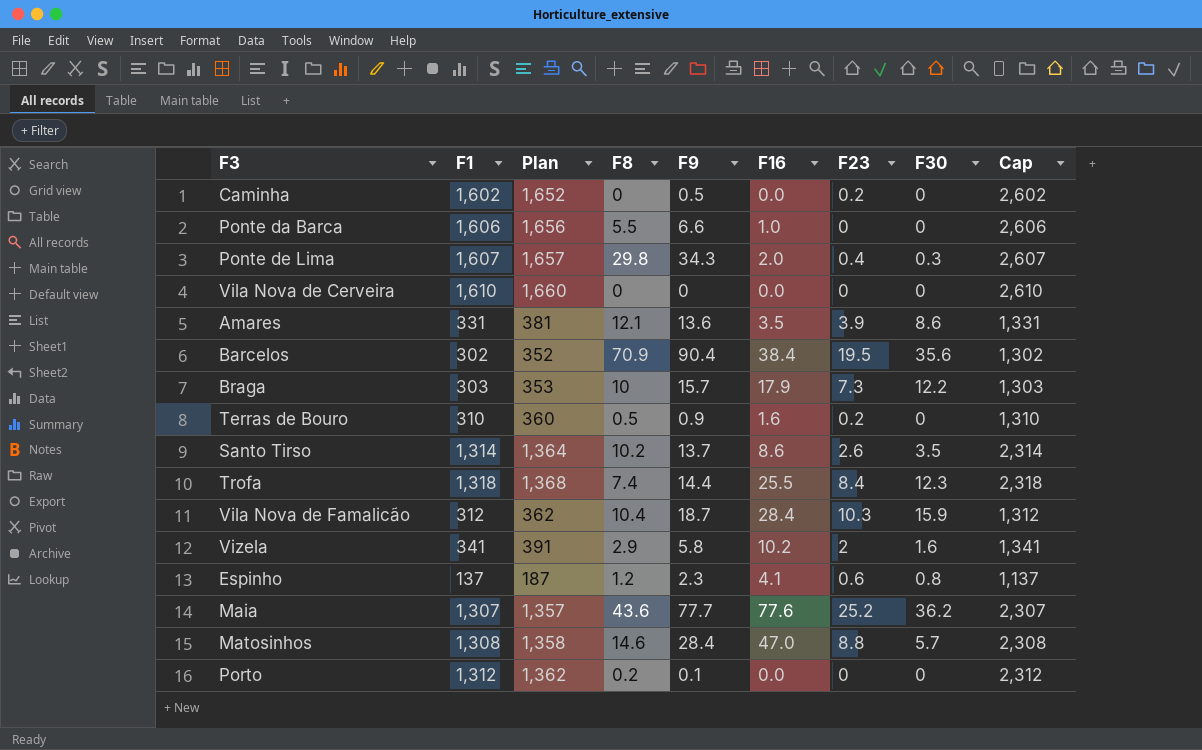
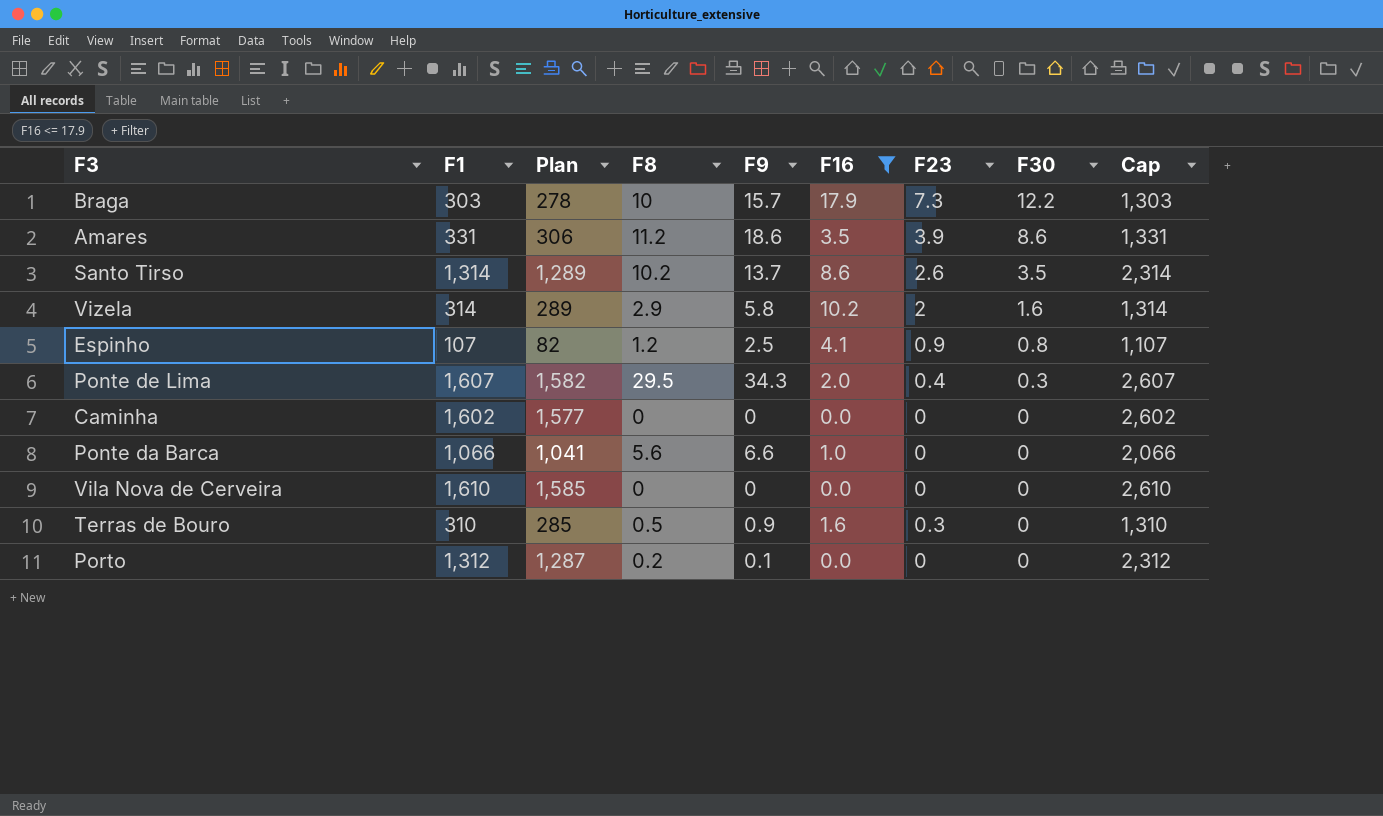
filter: none -> F16 <= 17.9
row order: none -> F30 descending
column Plan | formula: [F1] + 50 -> [F1] - 25
Amares | F8: 12.1 -> 11.2
Amares | F9: 13.6 -> 18.6
Vizela | F1: 341 -> 314
Vizela | Cap: 1,341 -> 1,314
Espinho | F1: 137 -> 107
Espinho | F9: 2.3 -> 2.5
Espinho | F23: 0.6 -> 0.9
Espinho | Cap: 1,137 -> 1,107
Ponte de Lima | F8: 29.8 -> 29.5
Caminha | F9: 0.5 -> 0
Caminha | F23: 0.2 -> 0
Ponte da Barca | F1: 1,606 -> 1,066
Ponte da Barca | F8: 5.5 -> 5.6
Ponte da Barca | Cap: 2,606 -> 2,066
Terras de Bouro | F23: 0.2 -> 0.3

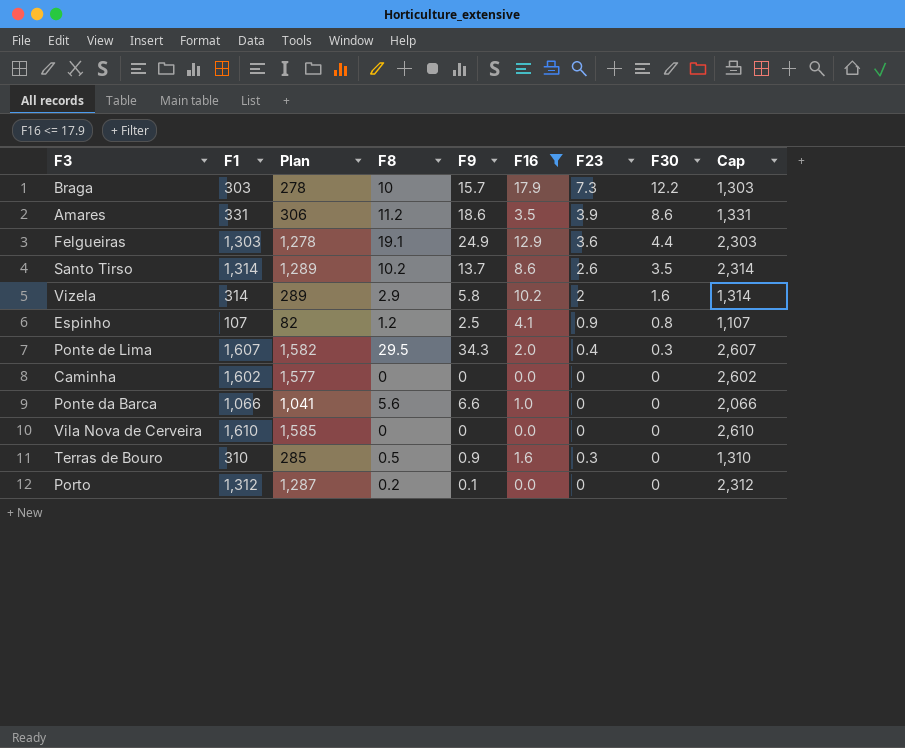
row Felgueiras: none -> 1,303 | 1,278 | 19.1 | 24.9 | 12.9 | 3.6 | 4.4 | 2,303

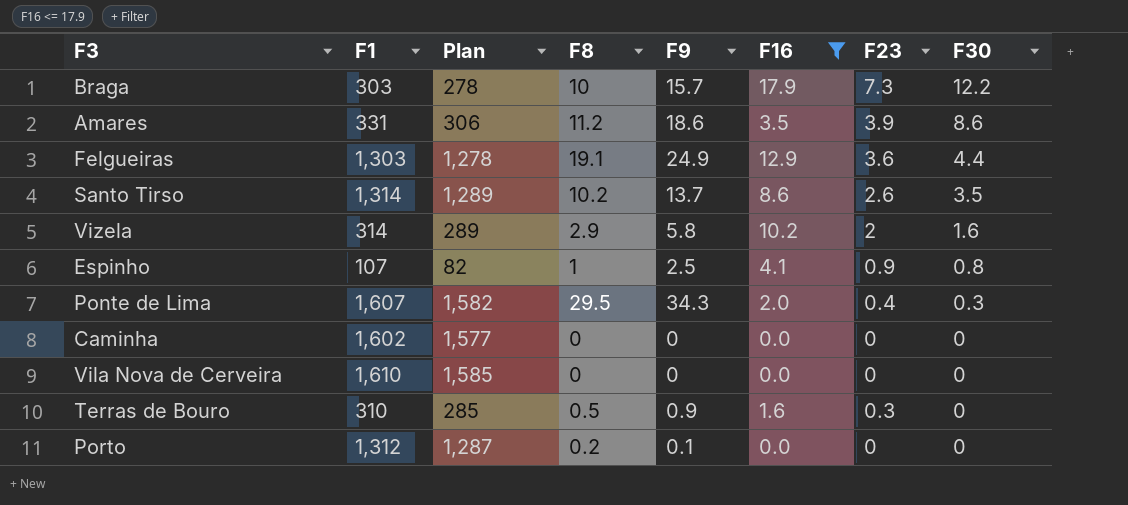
column Cap | formula: [F1] + 1000 -> none
row Ponte da Barca: 1,066 | 1,041 | 5.6 | 6.6 | 1.0 | 0 | 0 | 2,066 -> none
Espinho | F8: 1.2 -> 1

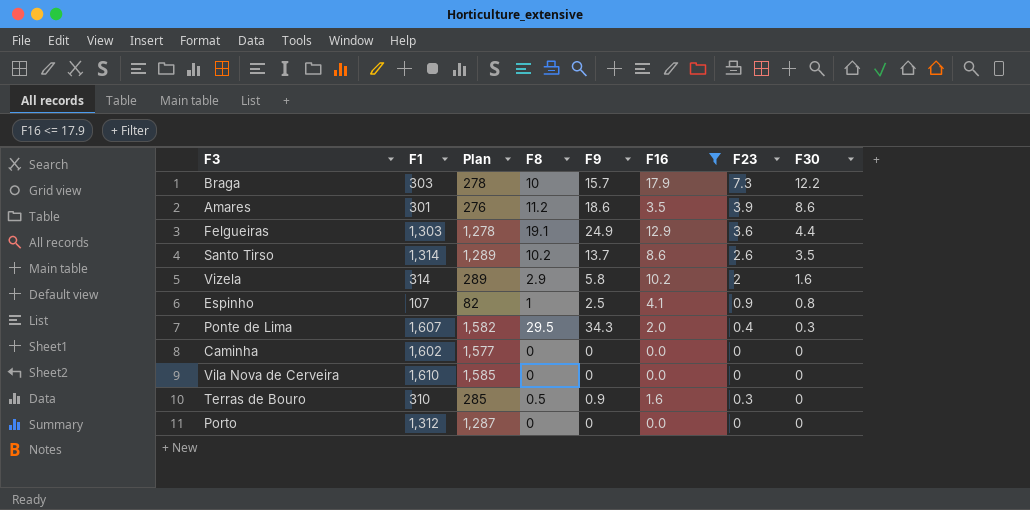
Amares | F1: 331 -> 301
Amares | Plan: 306 -> 276
Porto | F8: 0.2 -> 0
Porto | F9: 0.1 -> 0

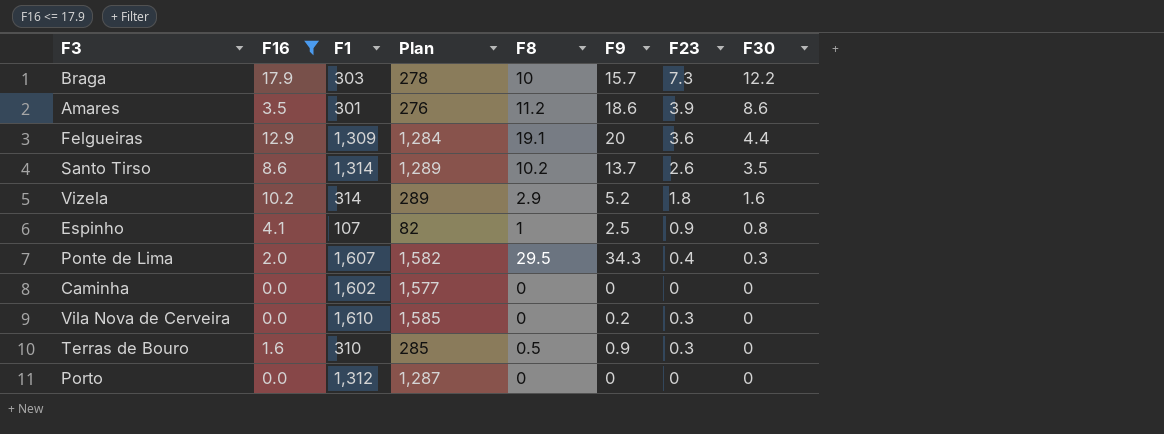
column F16 | position: 6 -> 2
Felgueiras | F1: 1,303 -> 1,309
Felgueiras | Plan: 1,278 -> 1,284
Felgueiras | F9: 24.9 -> 20
Vizela | F9: 5.8 -> 5.2
Vizela | F23: 2 -> 1.8
Vila Nova de Cerveira | F9: 0 -> 0.2
Vila Nova de Cerveira | F23: 0 -> 0.3

